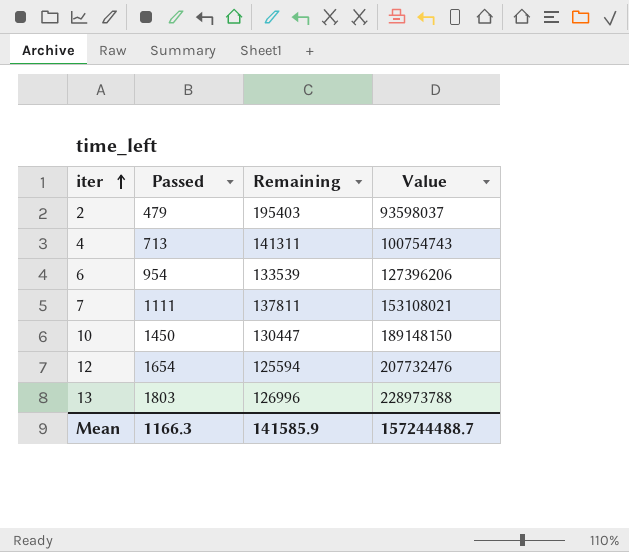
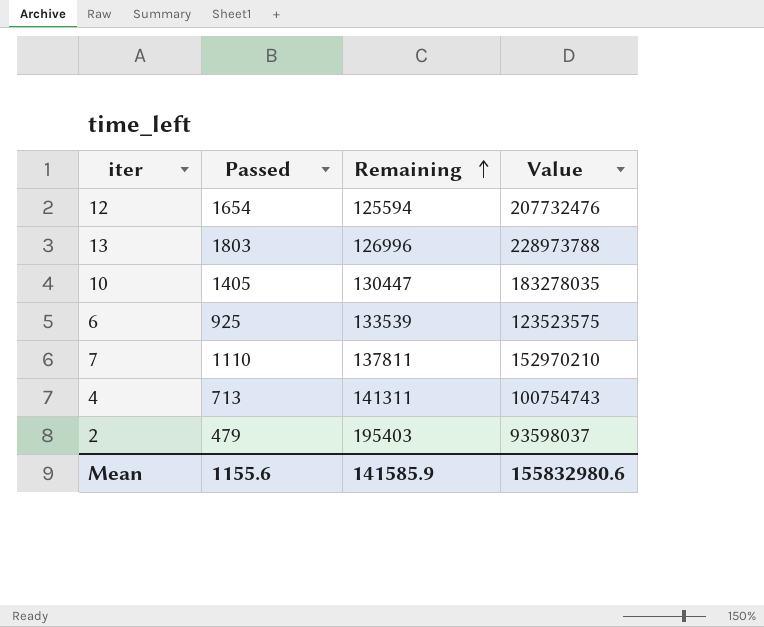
row order: iter ascending -> Remaining ascending
10 | Passed: 1450 -> 1405
10 | Value: 189148150 -> 183278035
6 | Passed: 954 -> 925
6 | Value: 127396206 -> 123523575
7 | Passed: 1111 -> 1110
7 | Value: 153108021 -> 152970210
Mean | Passed: 1166.3 -> 1155.6
Mean | Value: 157244488.7 -> 155832980.6

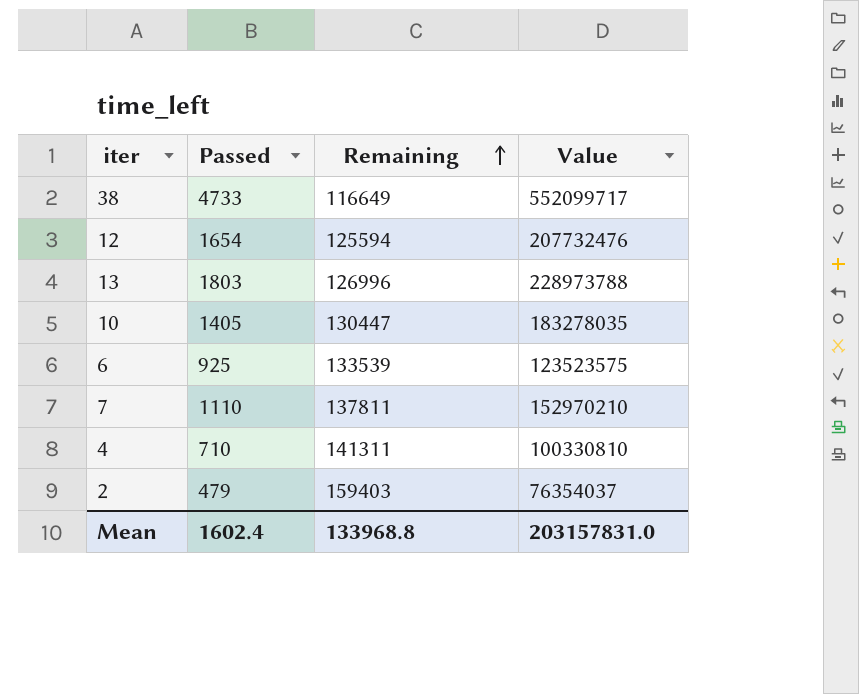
row 38: none -> 4733 | 116649 | 552099717
4 | Passed: 713 -> 710
4 | Value: 100754743 -> 100330810
2 | Remaining: 195403 -> 159403
2 | Value: 93598037 -> 76354037
Mean | Passed: 1155.6 -> 1602.4
Mean | Remaining: 141585.9 -> 133968.8
Mean | Value: 155832980.6 -> 203157831.0

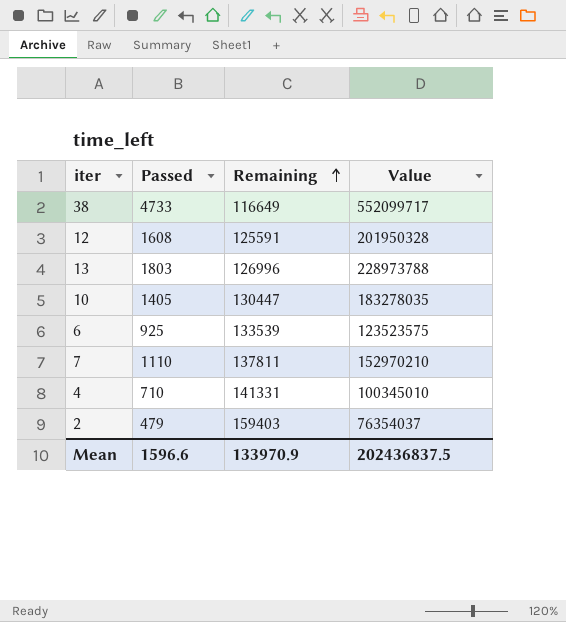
12 | Passed: 1654 -> 1608
12 | Remaining: 125594 -> 125591
12 | Value: 207732476 -> 201950328
4 | Remaining: 141311 -> 141331
4 | Value: 100330810 -> 100345010
Mean | Passed: 1602.4 -> 1596.6
Mean | Remaining: 133968.8 -> 133970.9
Mean | Value: 203157831.0 -> 202436837.5

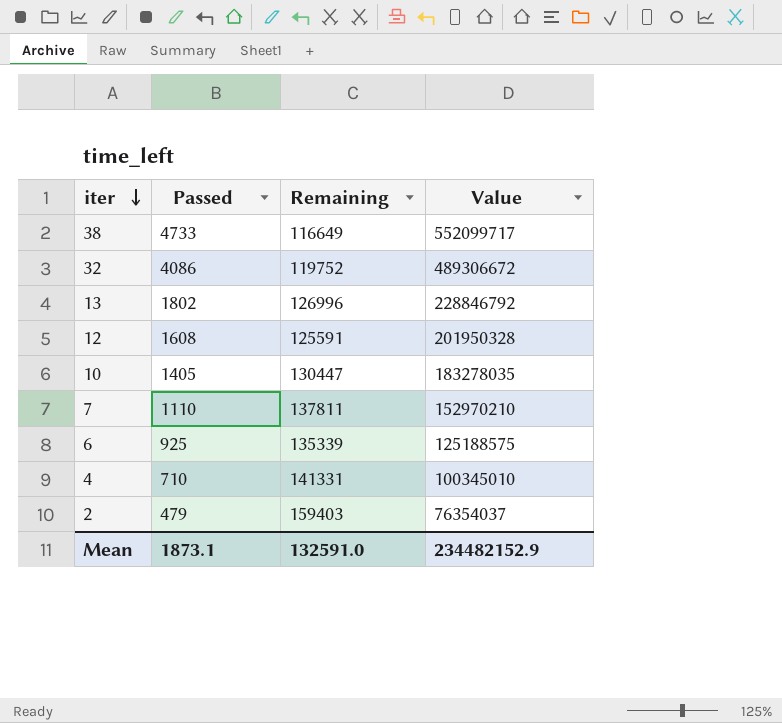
row order: Remaining ascending -> iter descending
row 32: none -> 4086 | 119752 | 489306672
13 | Passed: 1803 -> 1802
13 | Value: 228973788 -> 228846792
6 | Remaining: 133539 -> 135339
6 | Value: 123523575 -> 125188575
Mean | Passed: 1596.6 -> 1873.1
Mean | Remaining: 133970.9 -> 132591.0
Mean | Value: 202436837.5 -> 234482152.9

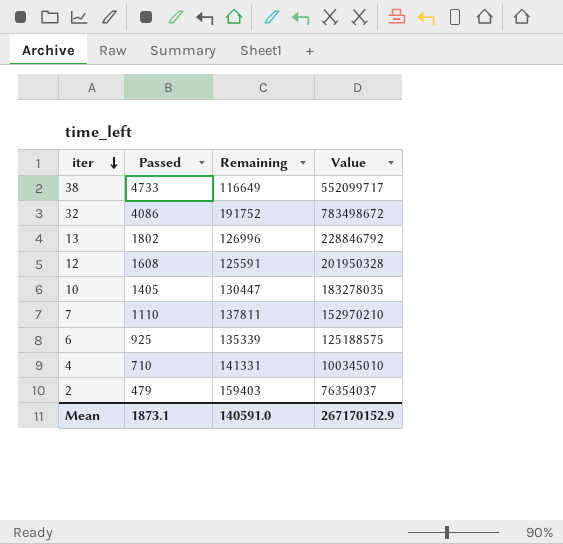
32 | Remaining: 119752 -> 191752
32 | Value: 489306672 -> 783498672
Mean | Remaining: 132591.0 -> 140591.0
Mean | Value: 234482152.9 -> 267170152.9

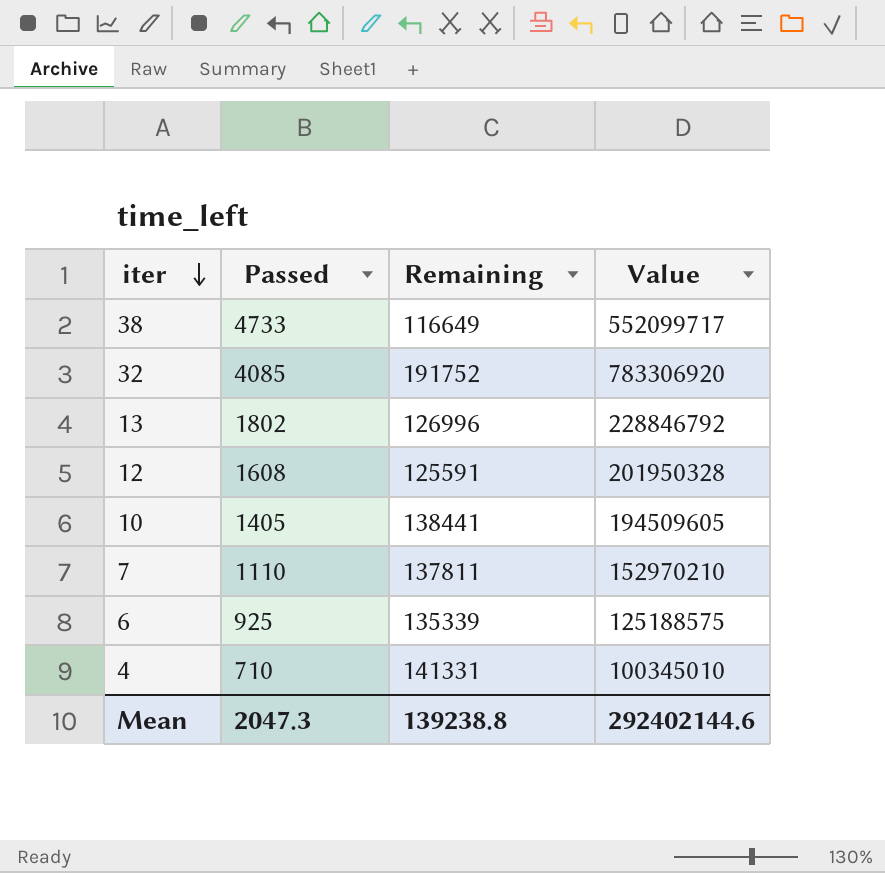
row 2: 479 | 159403 | 76354037 -> none
32 | Passed: 4086 -> 4085
32 | Value: 783498672 -> 783306920
10 | Remaining: 130447 -> 138441
10 | Value: 183278035 -> 194509605
Mean | Passed: 1873.1 -> 2047.3
Mean | Remaining: 140591.0 -> 139238.8
Mean | Value: 267170152.9 -> 292402144.6

